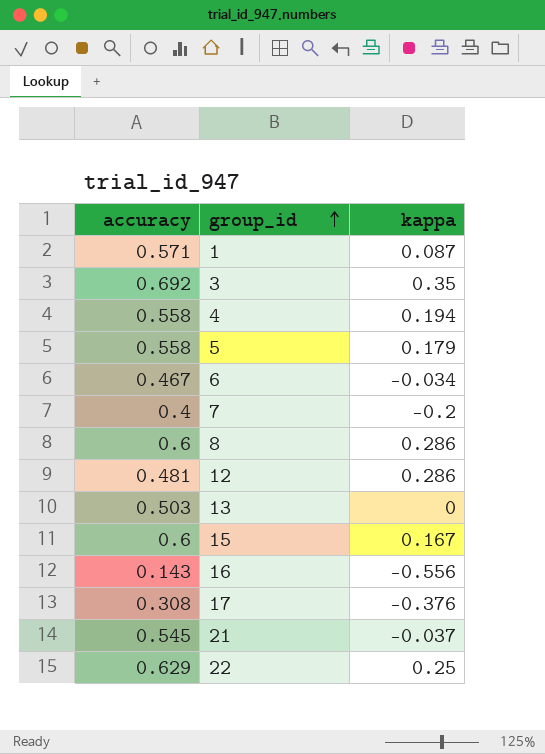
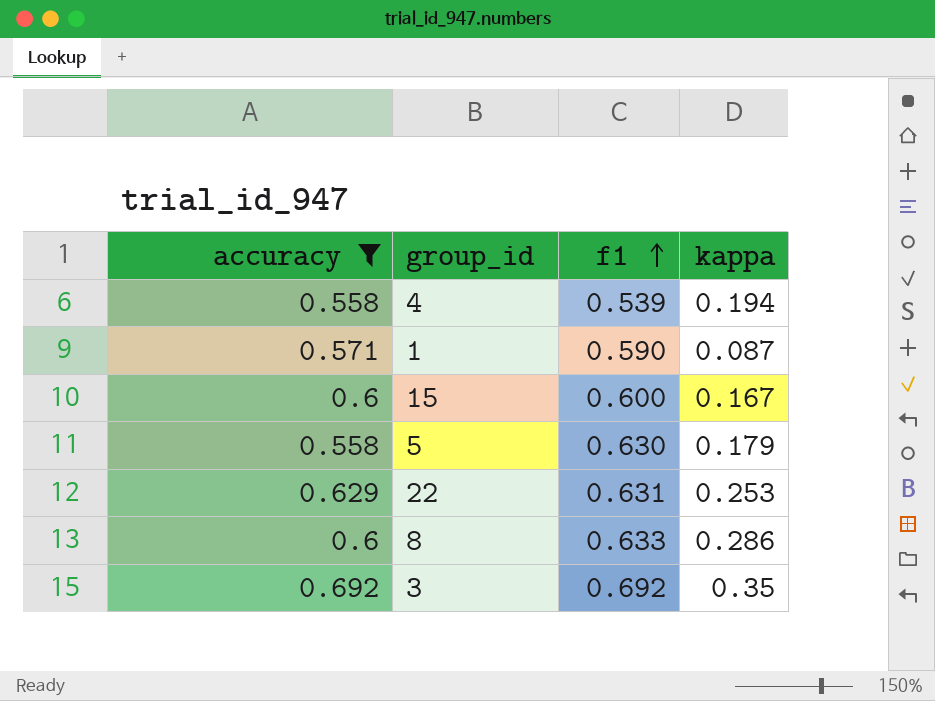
filter: none -> accuracy >= 0.558
row order: group_id ascending -> f1 ascending
column f1 | position: none -> 3
22 | kappa: 0.25 -> 0.253

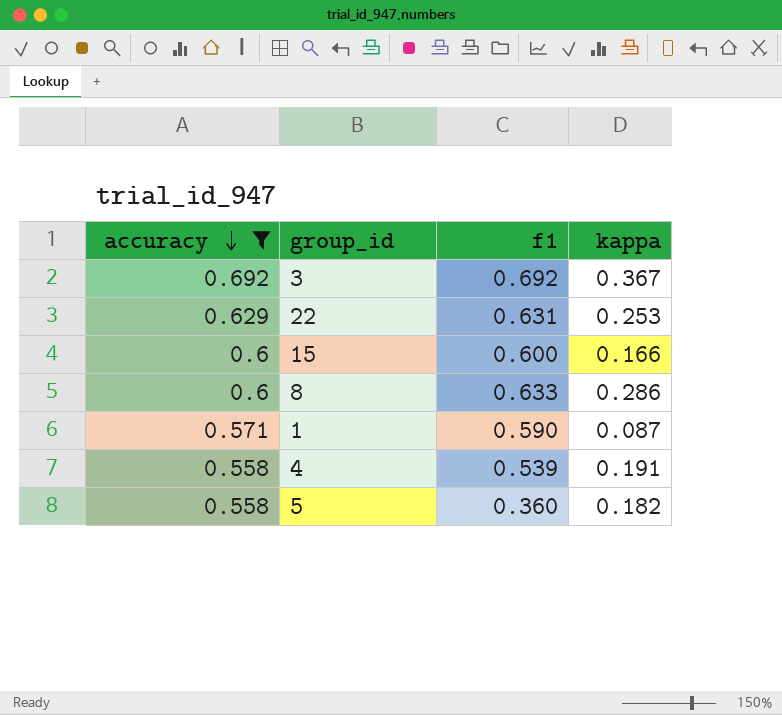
row order: f1 ascending -> accuracy descending
3 | kappa: 0.35 -> 0.367
15 | kappa: 0.167 -> 0.166
4 | kappa: 0.194 -> 0.191
5 | f1: 0.630 -> 0.360
5 | kappa: 0.179 -> 0.182

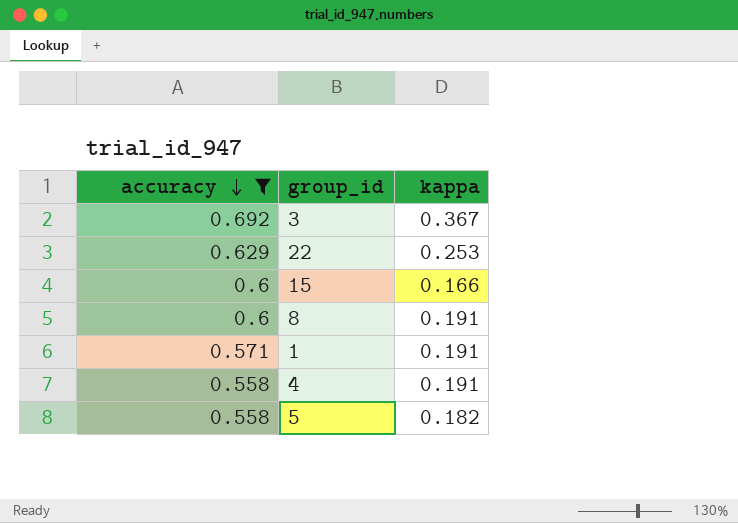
column f1 | position: 3 -> none
8 | kappa: 0.286 -> 0.191
1 | kappa: 0.087 -> 0.191

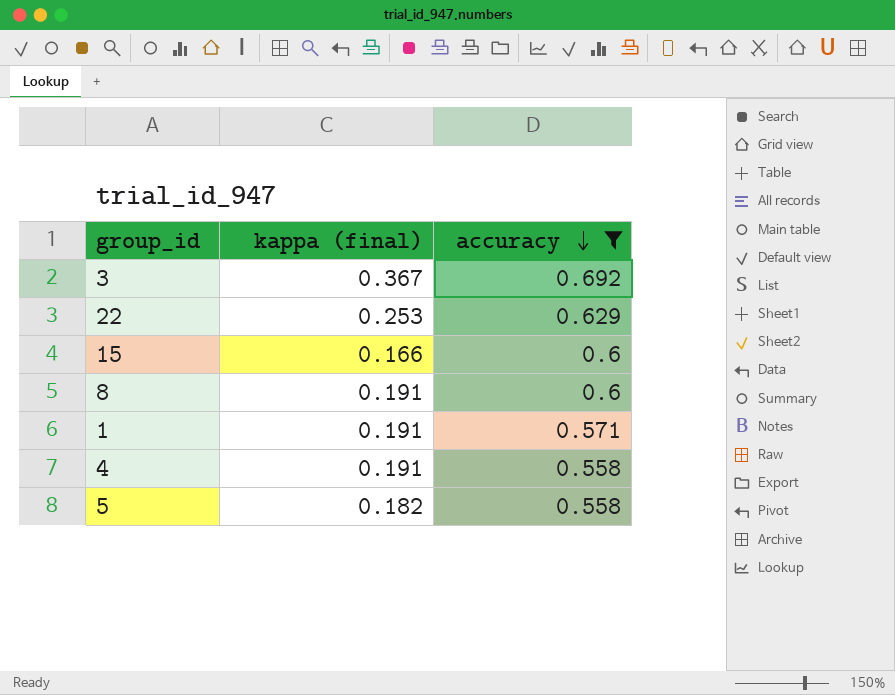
column name: kappa -> kappa (final)
column accuracy | position: 1 -> 3

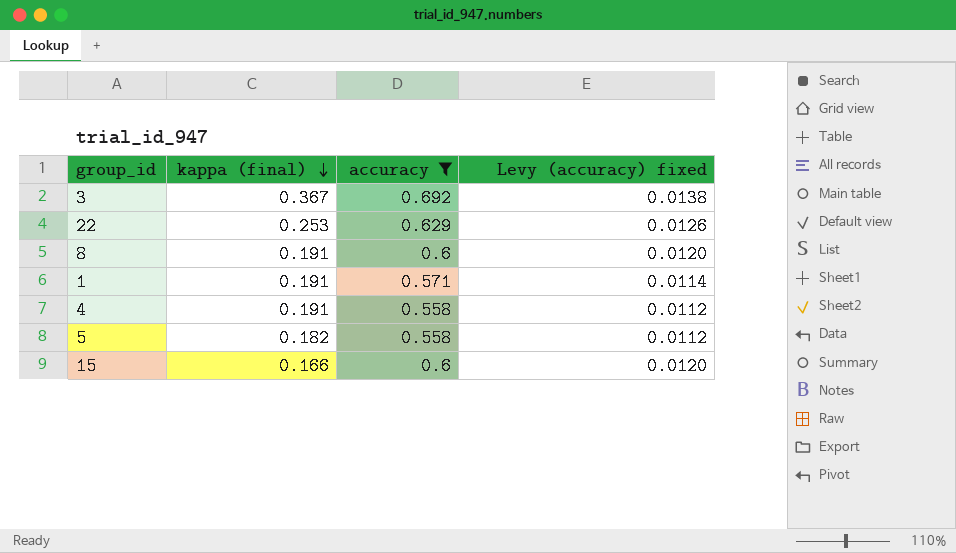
row order: accuracy descending -> kappa (final) descending
column Levy (accuracy) fixed | formula: none -> [accuracy] * 0.02

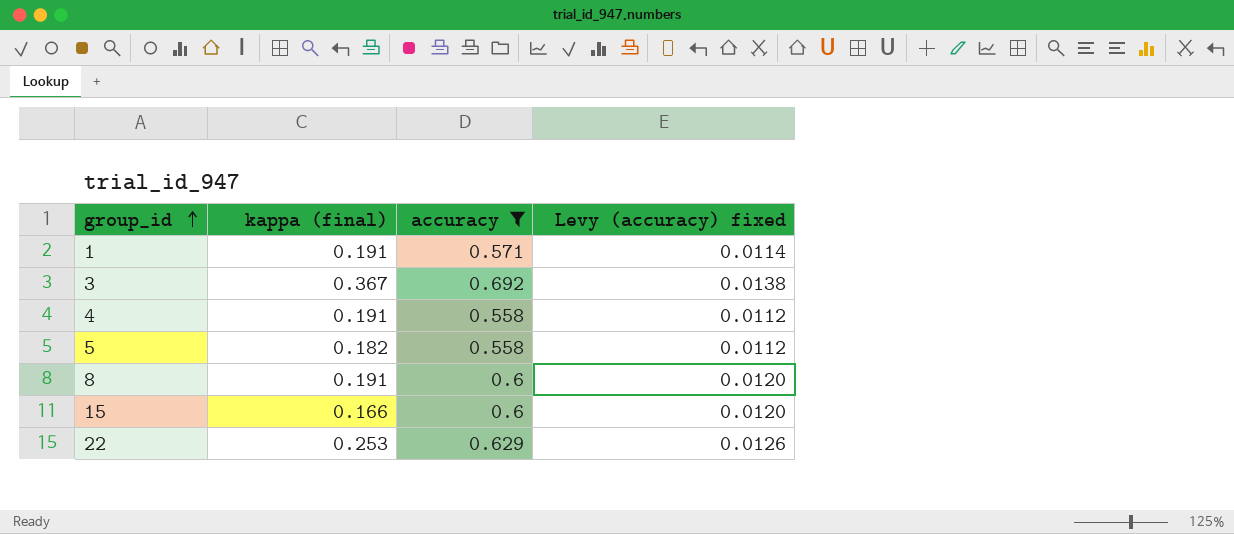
row order: kappa (final) descending -> group_id ascending

